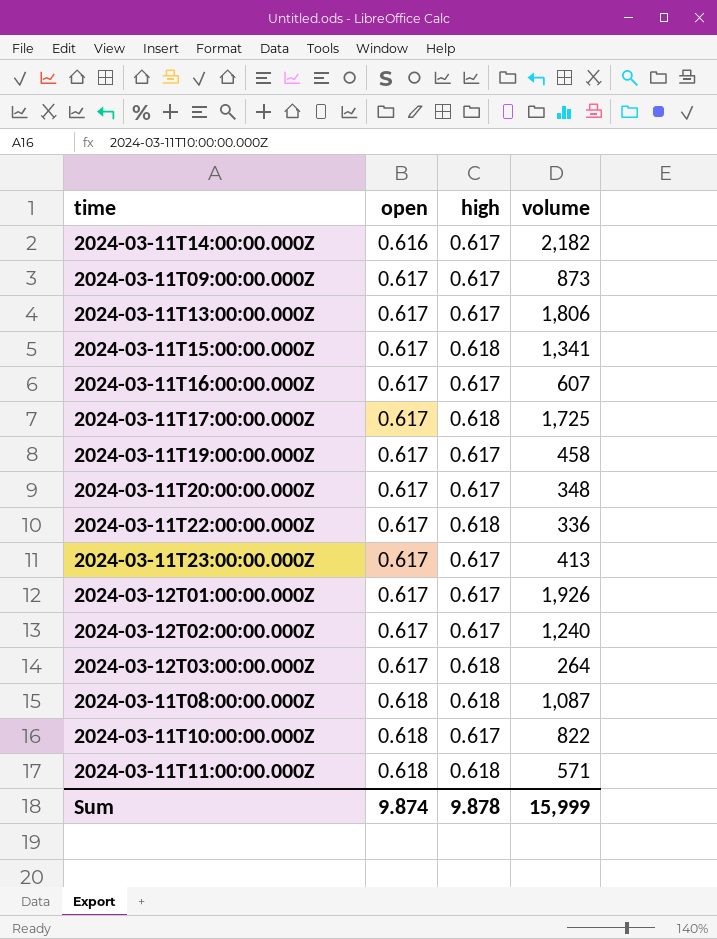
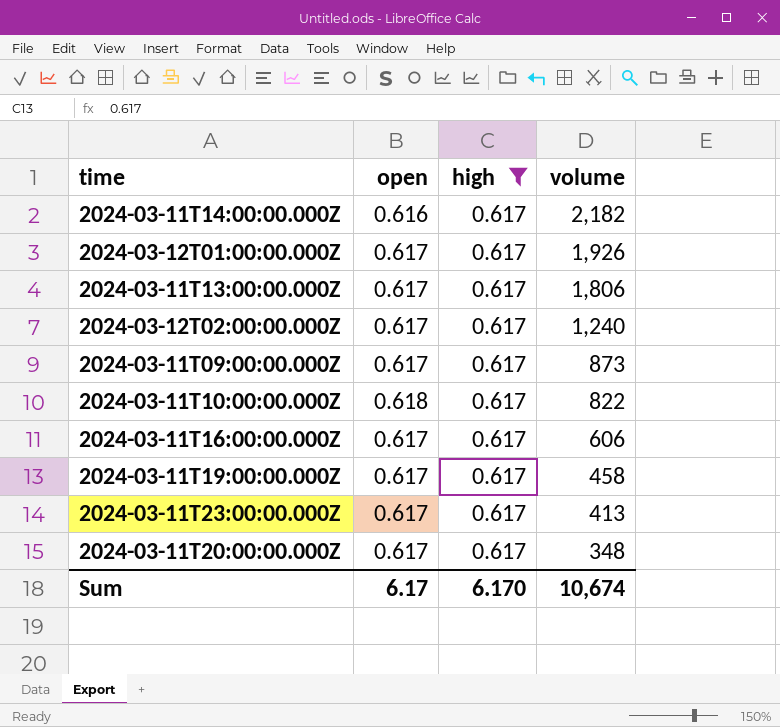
filter: none -> high = 0.617
row order: open ascending -> volume descending
2024-03-11T16:00:00.000Z | volume: 607 -> 606
Sum | open: 9.874 -> 6.17
Sum | high: 9.878 -> 6.170
Sum | volume: 15,999 -> 10,674

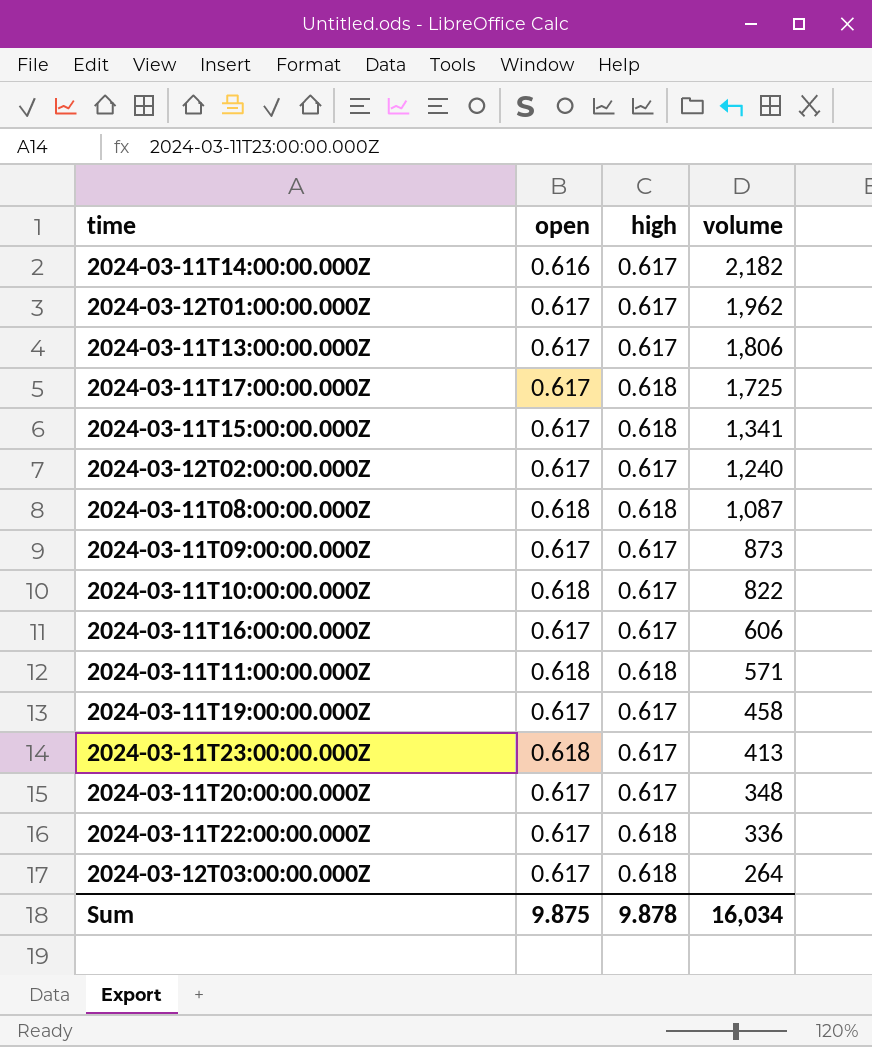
filter: high = 0.617 -> none
2024-03-12T01:00:00.000Z | volume: 1,926 -> 1,962
2024-03-11T23:00:00.000Z | open: 0.617 -> 0.618
Sum | open: 6.17 -> 9.875
Sum | high: 6.170 -> 9.878
Sum | volume: 10,674 -> 16,034

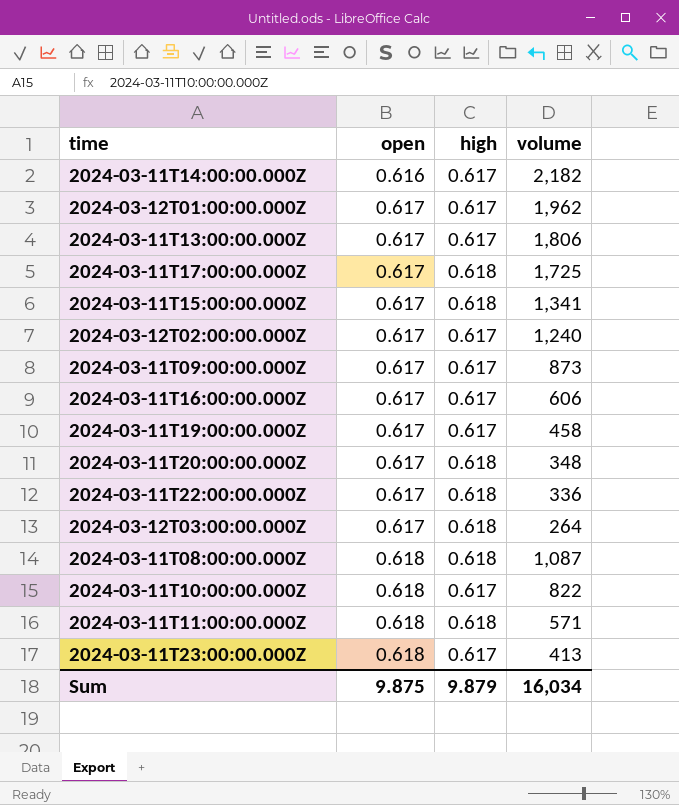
row order: volume descending -> open ascending
2024-03-11T20:00:00.000Z | high: 0.617 -> 0.618
Sum | high: 9.878 -> 9.879

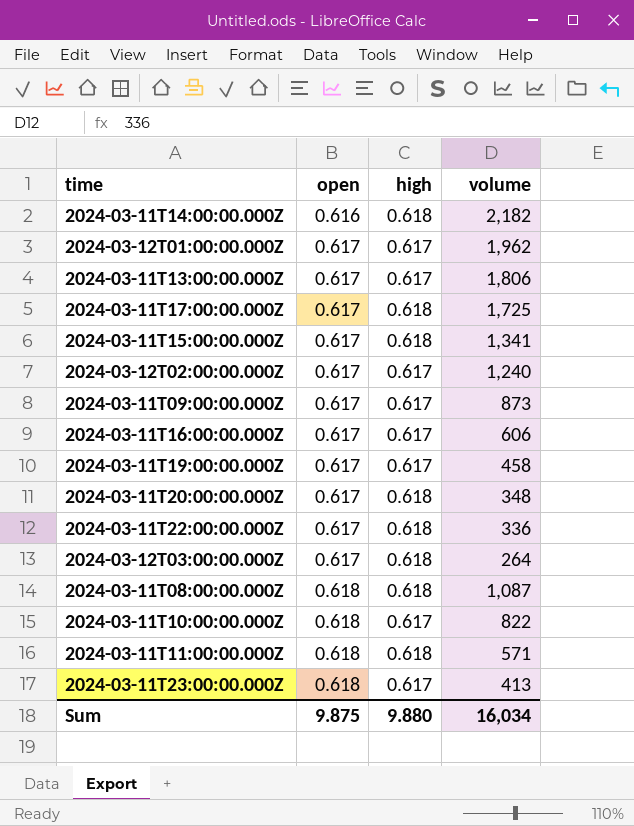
2024-03-11T14:00:00.000Z | high: 0.617 -> 0.618
Sum | high: 9.879 -> 9.880

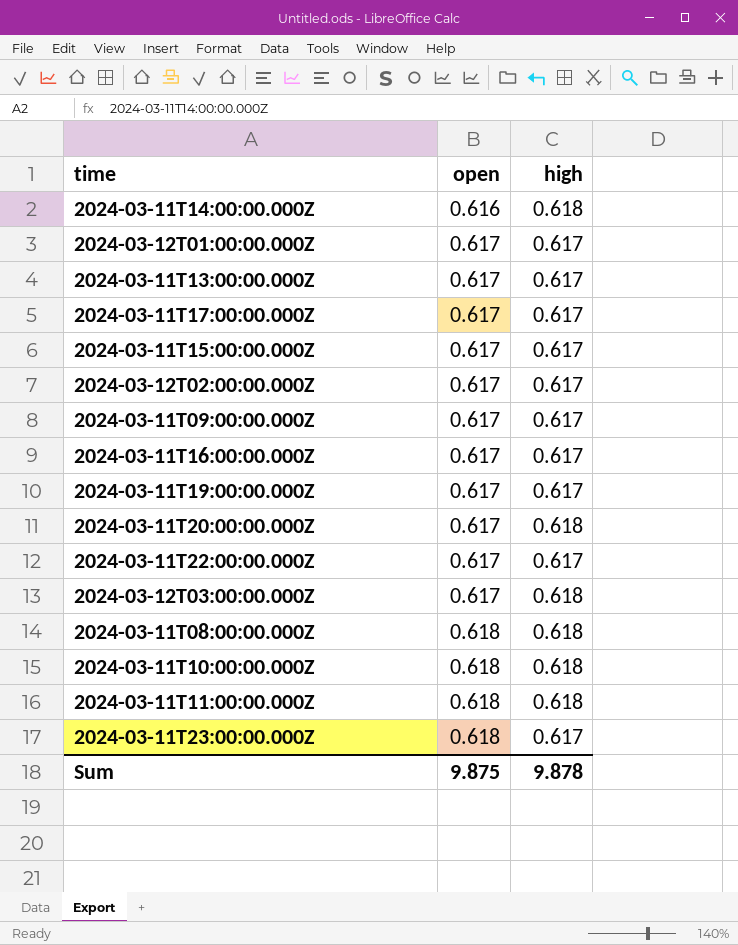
column volume | position: 4 -> none
2024-03-11T17:00:00.000Z | high: 0.618 -> 0.617
2024-03-11T15:00:00.000Z | high: 0.618 -> 0.617
2024-03-11T22:00:00.000Z | high: 0.618 -> 0.617
2024-03-11T10:00:00.000Z | high: 0.617 -> 0.618
Sum | high: 9.880 -> 9.878

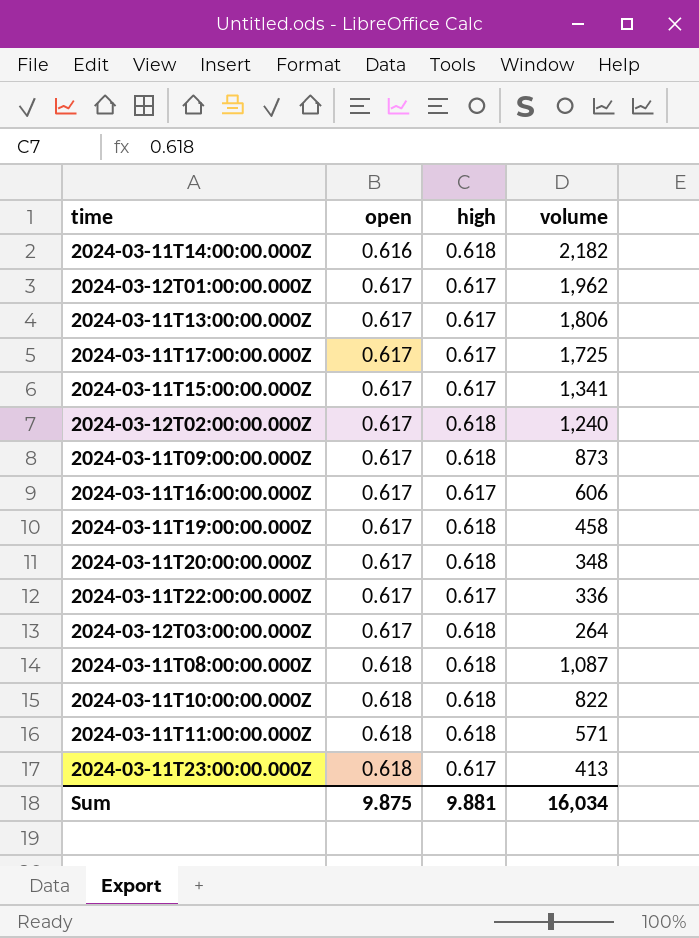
column volume | position: none -> 4
2024-03-12T02:00:00.000Z | high: 0.617 -> 0.618
2024-03-11T09:00:00.000Z | high: 0.617 -> 0.618
2024-03-11T19:00:00.000Z | high: 0.617 -> 0.618
Sum | high: 9.878 -> 9.881

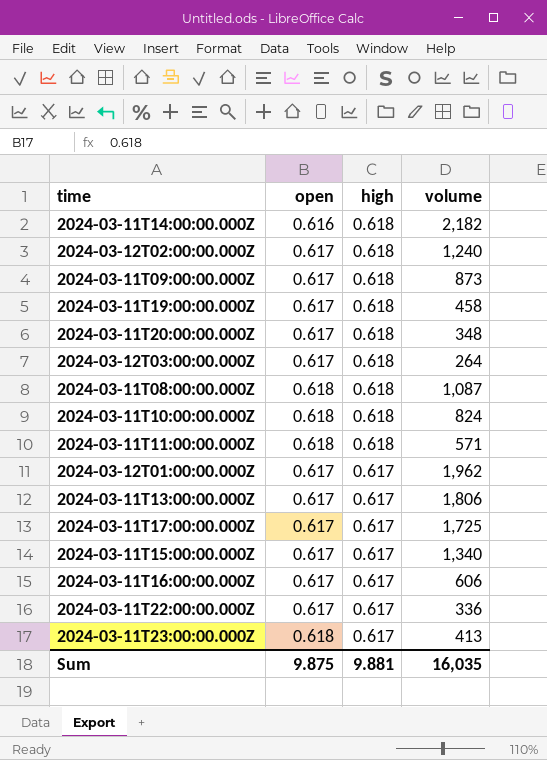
row order: open ascending -> high descending
2024-03-11T10:00:00.000Z | volume: 822 -> 824
2024-03-11T15:00:00.000Z | volume: 1,341 -> 1,340
Sum | volume: 16,034 -> 16,035

